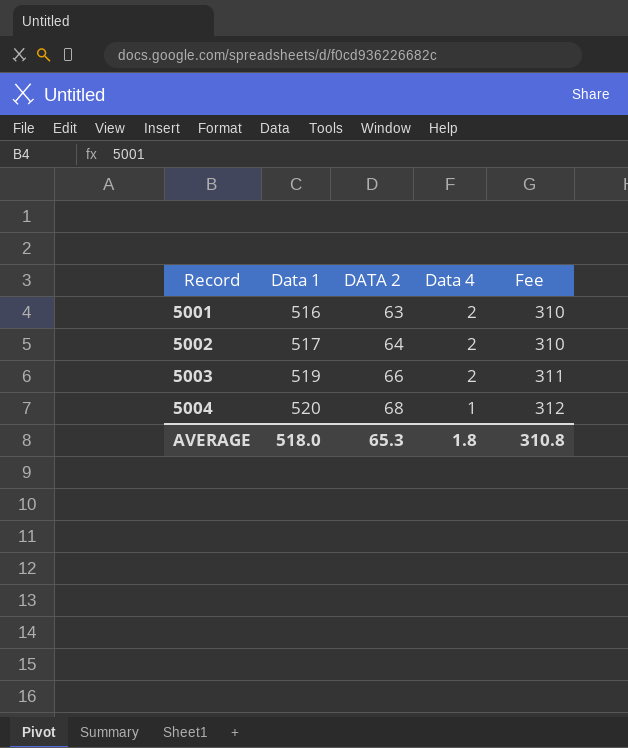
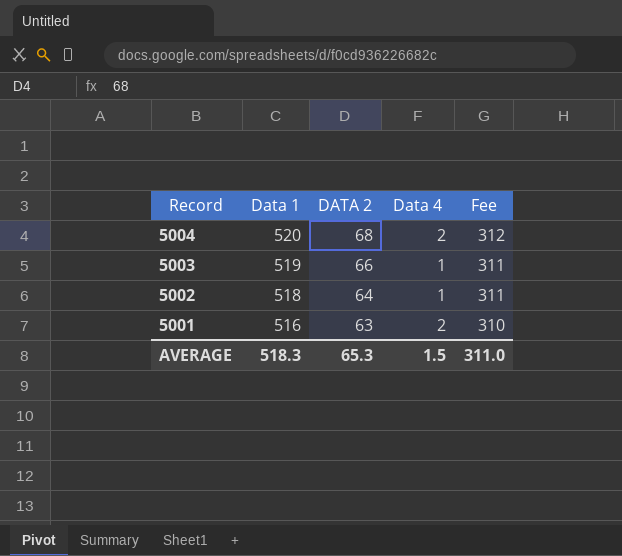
row order: Record ascending -> Record descending
5004 | Data 4: 1 -> 2
5003 | Data 4: 2 -> 1
5002 | Data 1: 517 -> 518
5002 | Data 4: 2 -> 1
5002 | Fee: 310 -> 311
AVERAGE | Data 1: 518.0 -> 518.3
AVERAGE | Data 4: 1.8 -> 1.5
AVERAGE | Fee: 310.8 -> 311.0

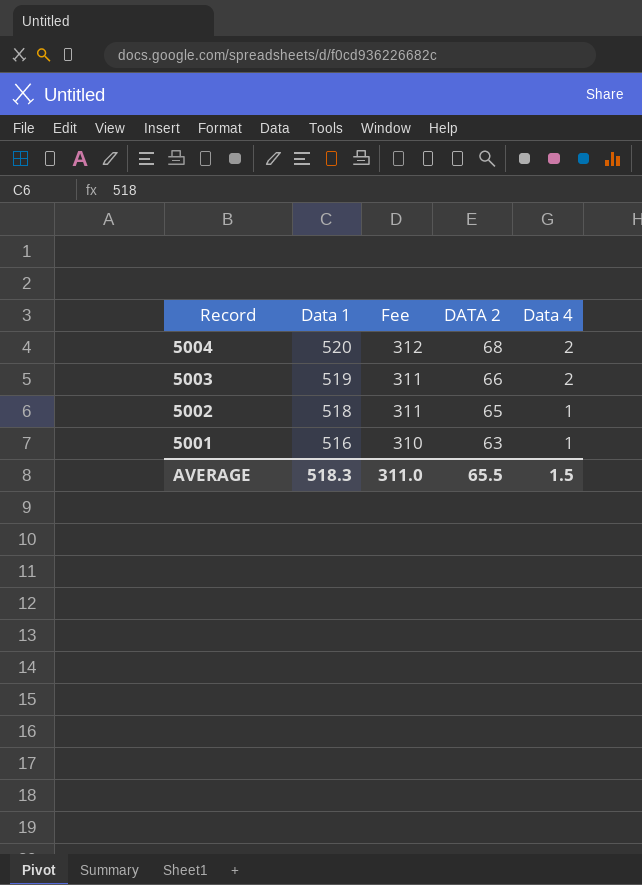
column Fee | position: 5 -> 3
5003 | Data 4: 1 -> 2
5002 | DATA 2: 64 -> 65
5001 | Data 4: 2 -> 1
AVERAGE | DATA 2: 65.3 -> 65.5

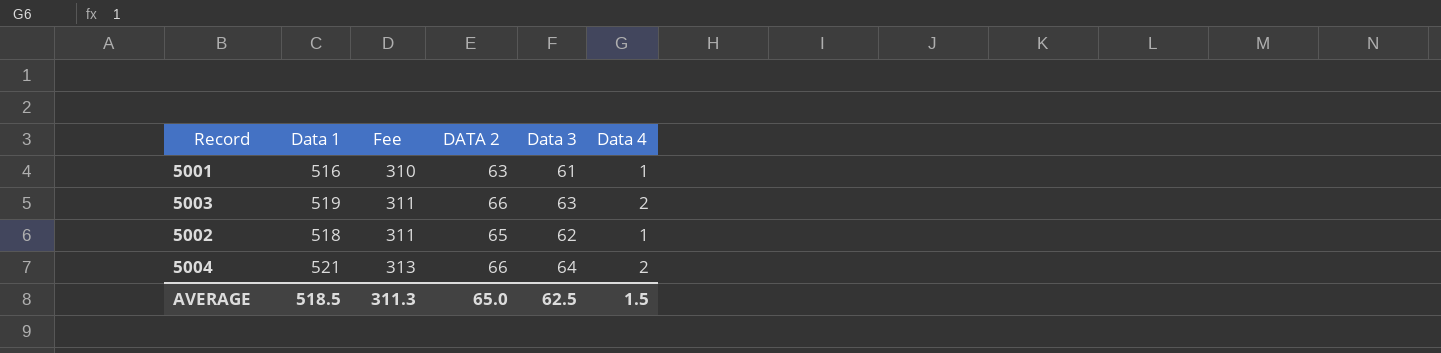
row order: Record descending -> Fee ascending
column Data 3 | position: none -> 5
5004 | Data 1: 520 -> 521
5004 | Fee: 312 -> 313
5004 | DATA 2: 68 -> 66
AVERAGE | Data 1: 518.3 -> 518.5
AVERAGE | Fee: 311.0 -> 311.3
AVERAGE | DATA 2: 65.5 -> 65.0

